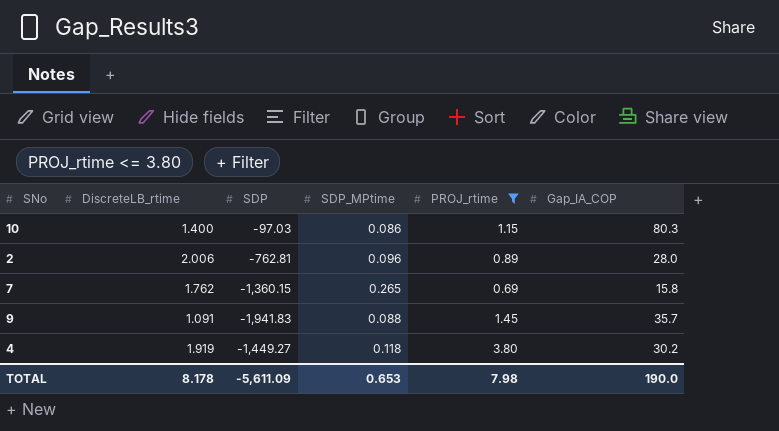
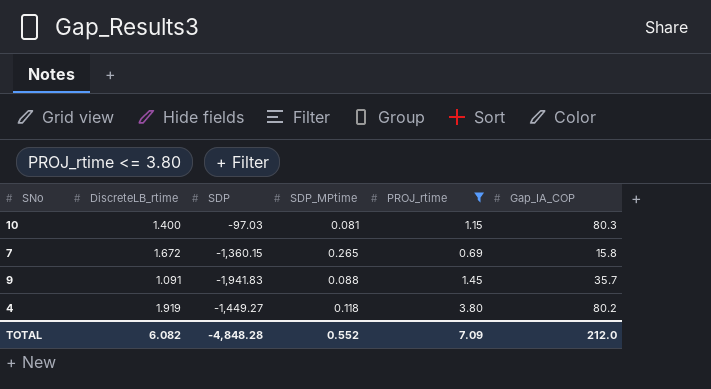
row 2: 2.006 | -762.81 | 0.096 | 0.89 | 28.0 -> none
10 | SDP_MPtime: 0.086 -> 0.081
7 | DiscreteLB_rtime: 1.762 -> 1.672
4 | Gap_IA_COP: 30.2 -> 80.2
TOTAL | DiscreteLB_rtime: 8.178 -> 6.082
TOTAL | SDP: -5,611.09 -> -4,848.28
TOTAL | SDP_MPtime: 0.653 -> 0.552
TOTAL | PROJ_rtime: 7.98 -> 7.09
TOTAL | Gap_IA_COP: 190.0 -> 212.0

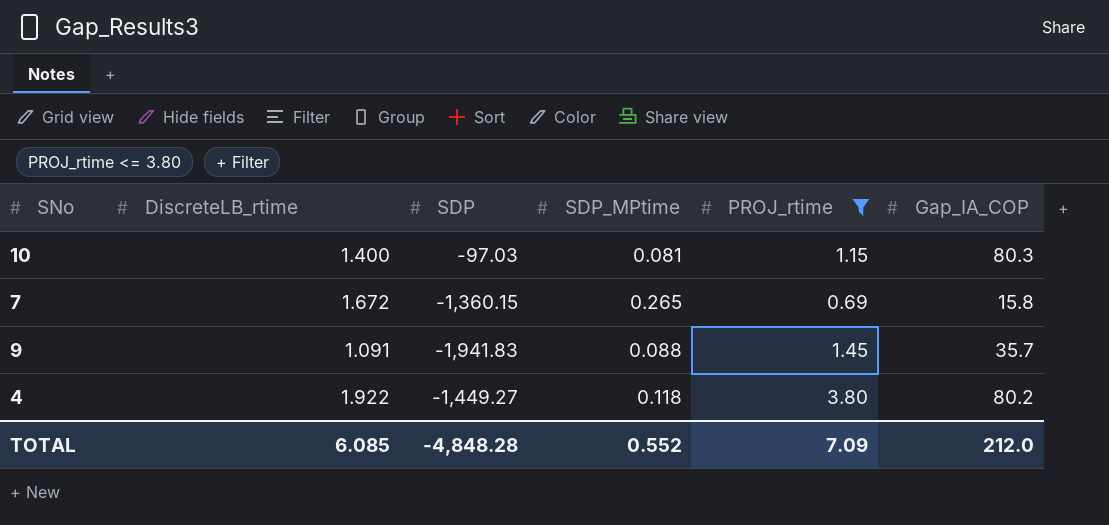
4 | DiscreteLB_rtime: 1.919 -> 1.922
TOTAL | DiscreteLB_rtime: 6.082 -> 6.085

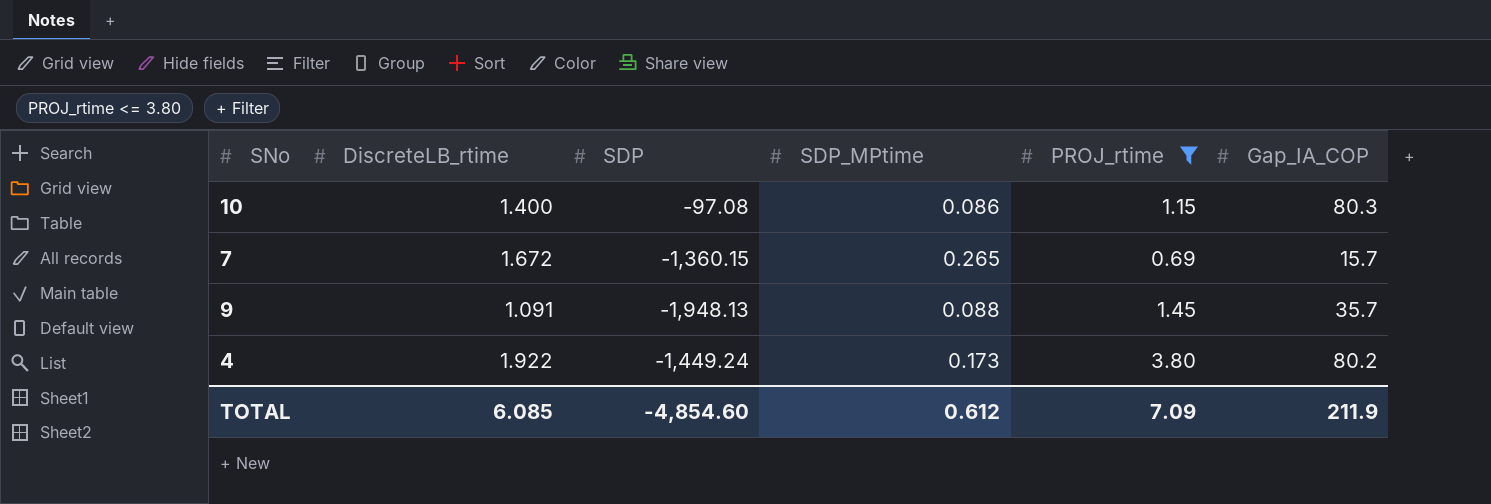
10 | SDP: -97.03 -> -97.08
10 | SDP_MPtime: 0.081 -> 0.086
7 | Gap_IA_COP: 15.8 -> 15.7
9 | SDP: -1,941.83 -> -1,948.13
4 | SDP: -1,449.27 -> -1,449.24
4 | SDP_MPtime: 0.118 -> 0.173
TOTAL | SDP: -4,848.28 -> -4,854.60
TOTAL | SDP_MPtime: 0.552 -> 0.612
TOTAL | Gap_IA_COP: 212.0 -> 211.9

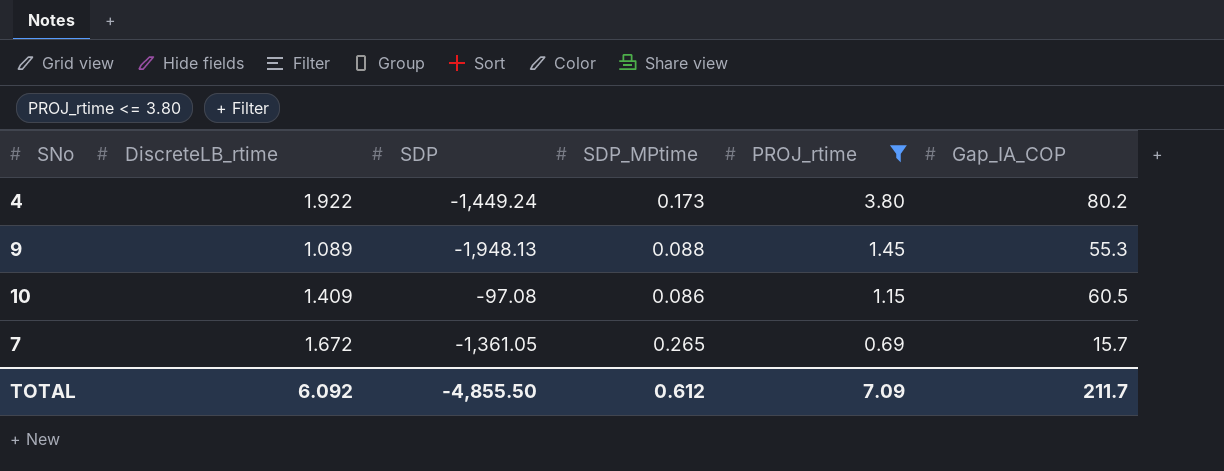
row order: none -> PROJ_rtime descending
9 | DiscreteLB_rtime: 1.091 -> 1.089
9 | Gap_IA_COP: 35.7 -> 55.3
10 | DiscreteLB_rtime: 1.400 -> 1.409
10 | Gap_IA_COP: 80.3 -> 60.5
7 | SDP: -1,360.15 -> -1,361.05
TOTAL | DiscreteLB_rtime: 6.085 -> 6.092
TOTAL | SDP: -4,854.60 -> -4,855.50
TOTAL | Gap_IA_COP: 211.9 -> 211.7

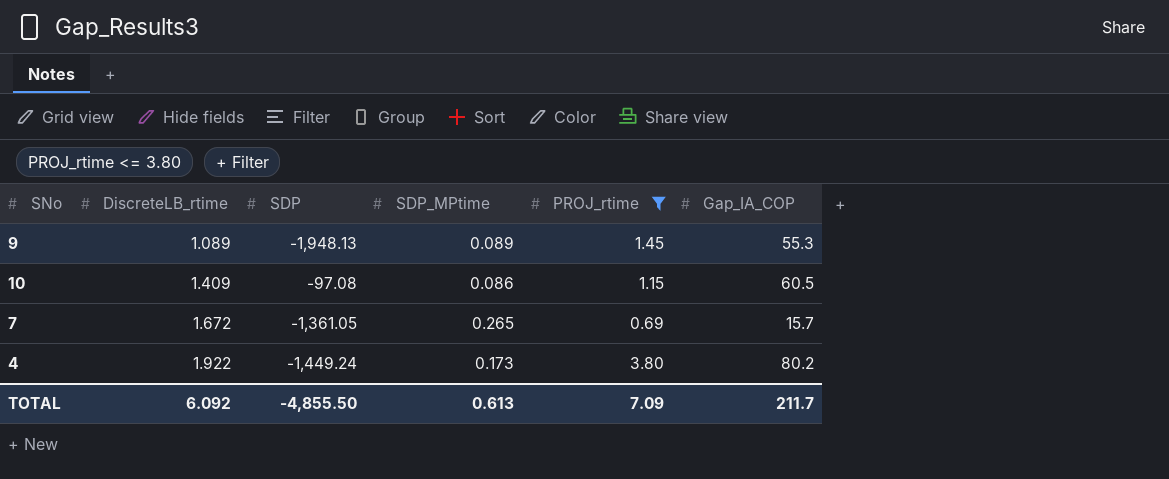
row order: PROJ_rtime descending -> DiscreteLB_rtime ascending
9 | SDP_MPtime: 0.088 -> 0.089
TOTAL | SDP_MPtime: 0.612 -> 0.613

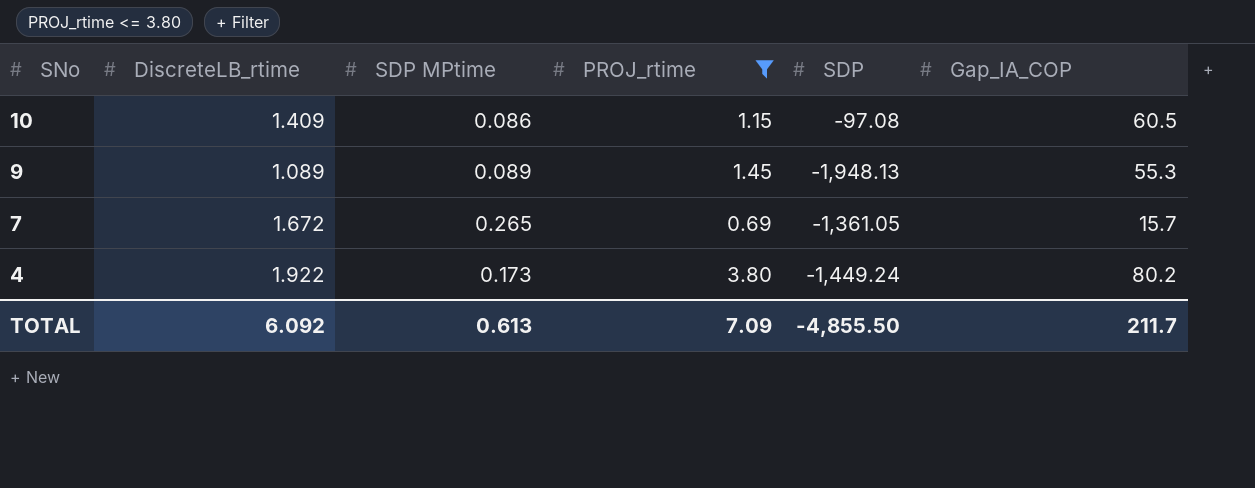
row order: DiscreteLB_rtime ascending -> SNo descending
column name: SDP_MPtime -> SDP MPtime
column SDP | position: 3 -> 5

